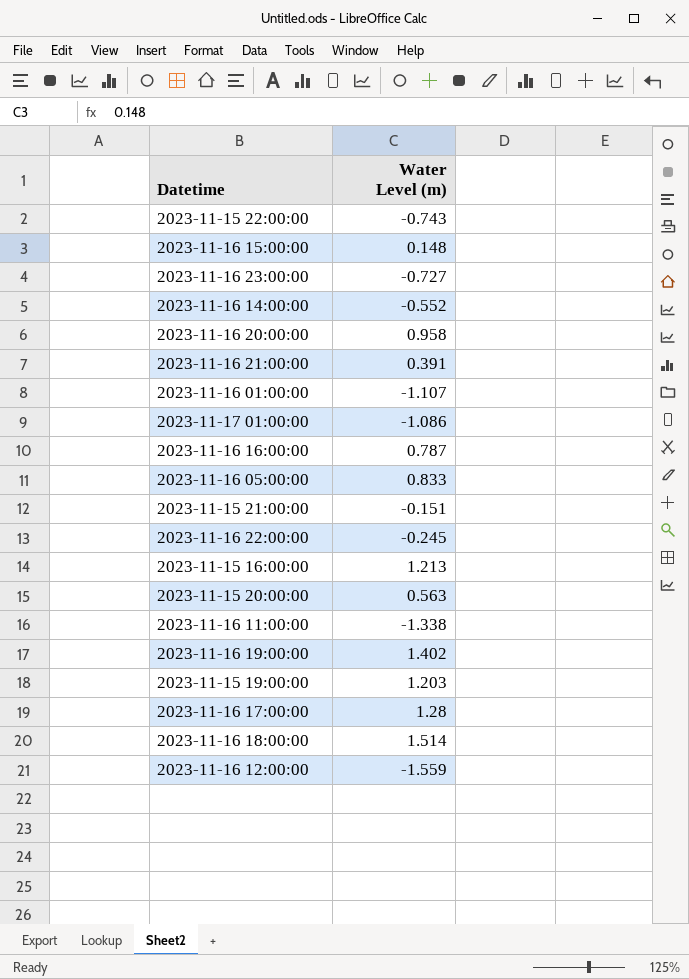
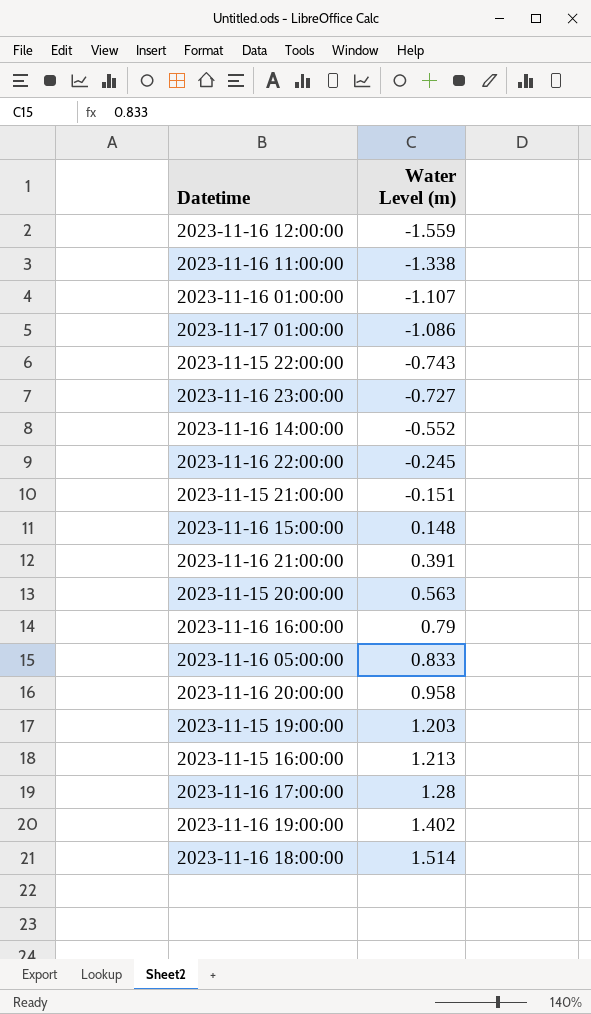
row order: none -> Water Level (m) ascending
2023-11-16 16:00:00 | Water Level (m): 0.787 -> 0.79

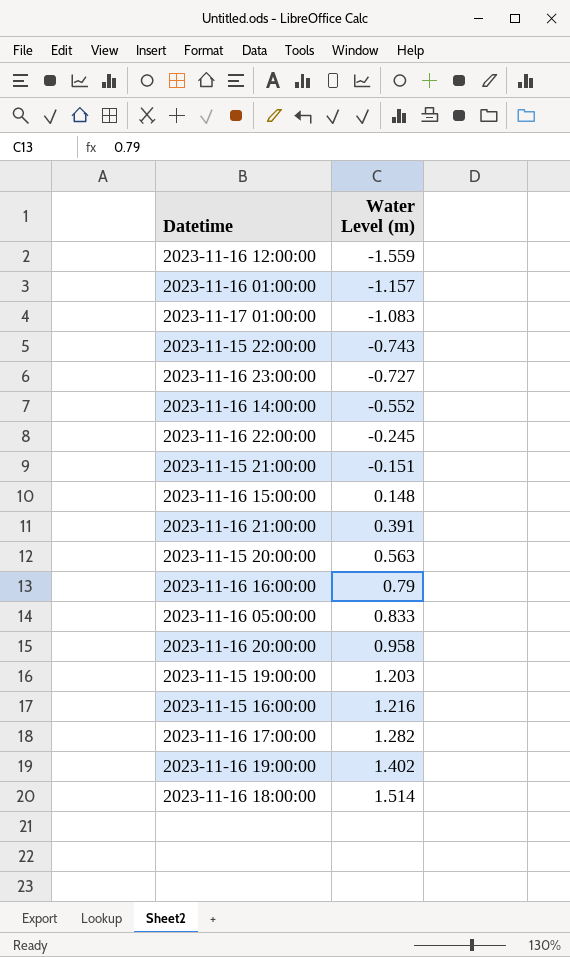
row 2023-11-16 11:00:00: -1.338 -> none
2023-11-16 01:00:00 | Water Level (m): -1.107 -> -1.157
2023-11-17 01:00:00 | Water Level (m): -1.086 -> -1.083
2023-11-15 16:00:00 | Water Level (m): 1.213 -> 1.216
2023-11-16 17:00:00 | Water Level (m): 1.28 -> 1.282

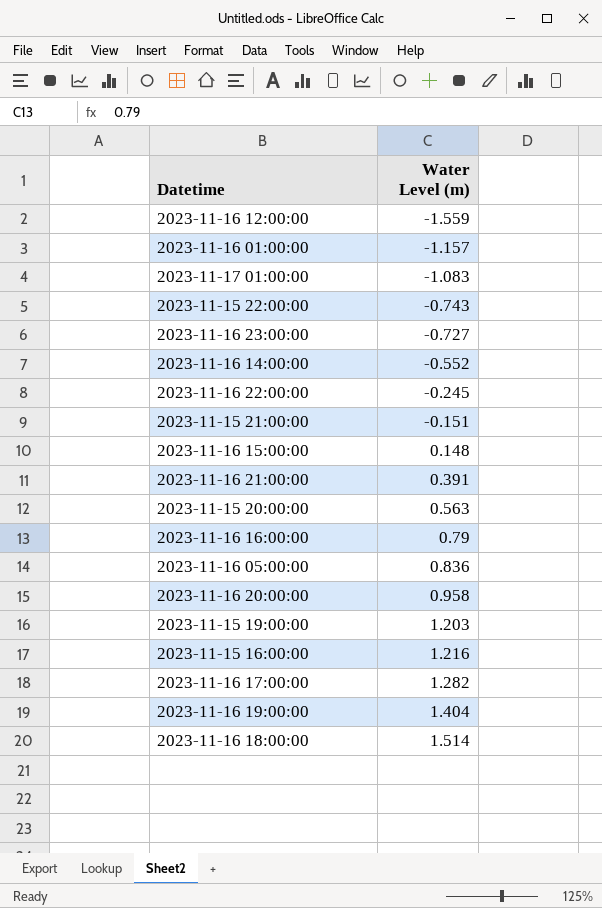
2023-11-16 05:00:00 | Water Level (m): 0.833 -> 0.836
2023-11-16 19:00:00 | Water Level (m): 1.402 -> 1.404

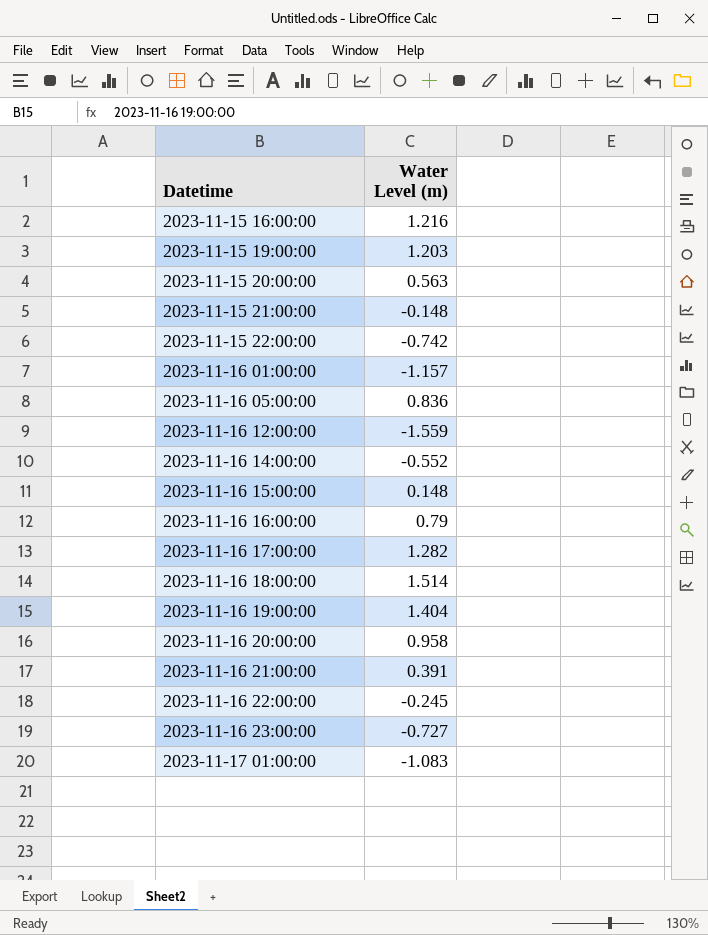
row order: Water Level (m) ascending -> Datetime ascending
2023-11-15 21:00:00 | Water Level (m): -0.151 -> -0.148
2023-11-15 22:00:00 | Water Level (m): -0.743 -> -0.742

